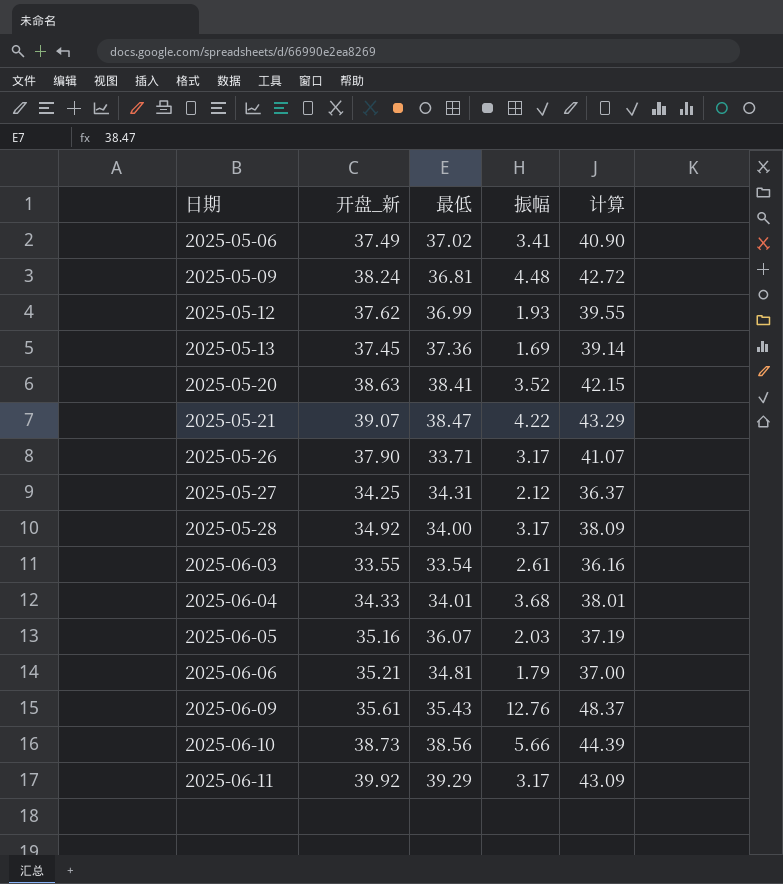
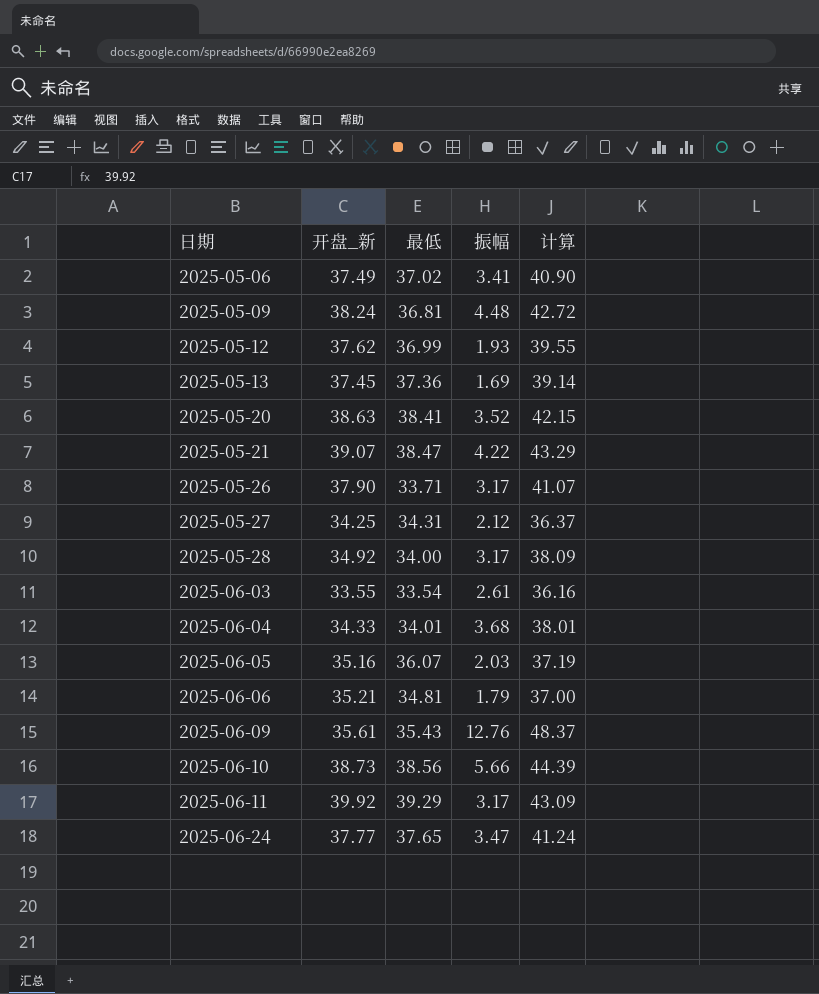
row 2025-06-24: none -> 37.77 | 37.65 | 3.47 | 41.24

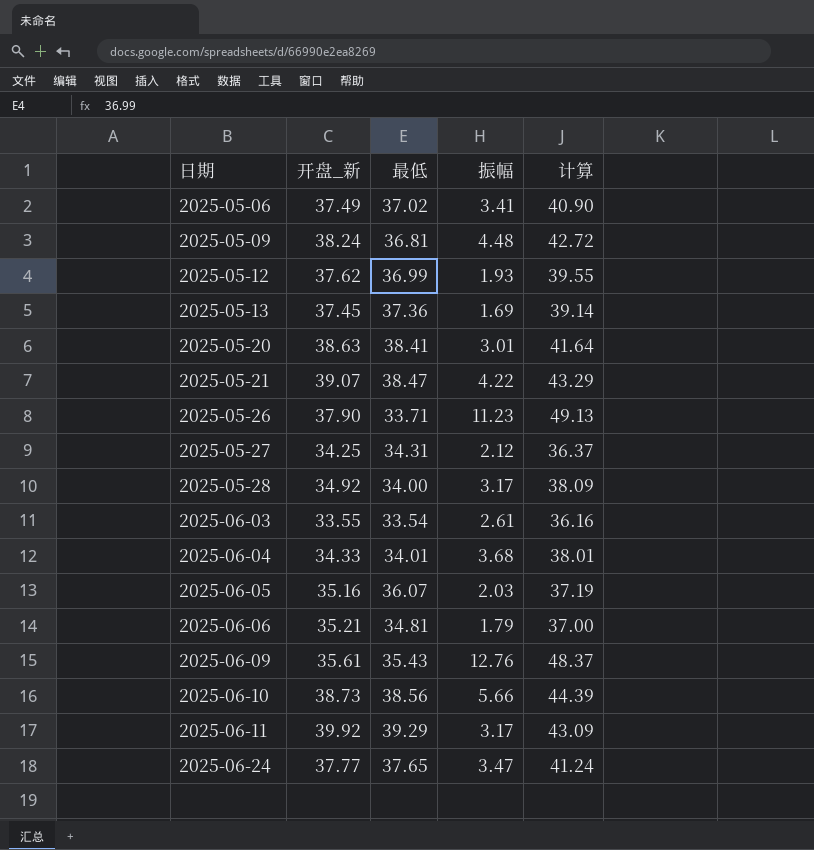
2025-05-20 | 振幅: 3.52 -> 3.01
2025-05-20 | 计算: 42.15 -> 41.64
2025-05-26 | 振幅: 3.17 -> 11.23
2025-05-26 | 计算: 41.07 -> 49.13

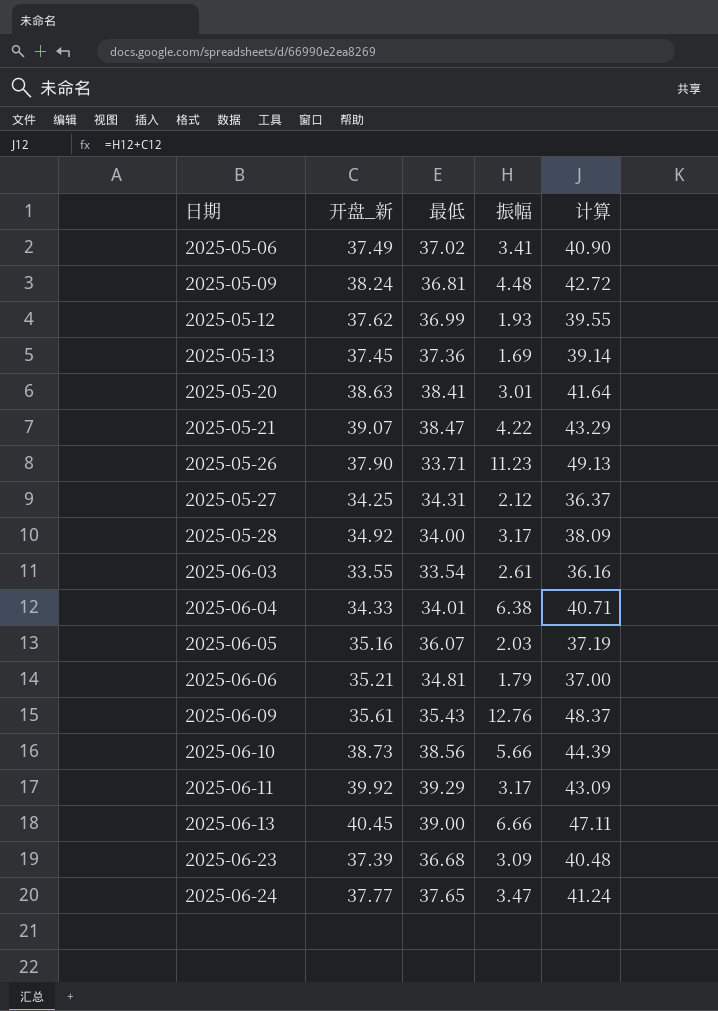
2025-06-04 | 振幅: 3.68 -> 6.38
2025-06-04 | 计算: 38.01 -> 40.71
row 2025-06-13: none -> 40.45 | 39.00 | 6.66 | 47.11
row 2025-06-23: none -> 37.39 | 36.68 | 3.09 | 40.48

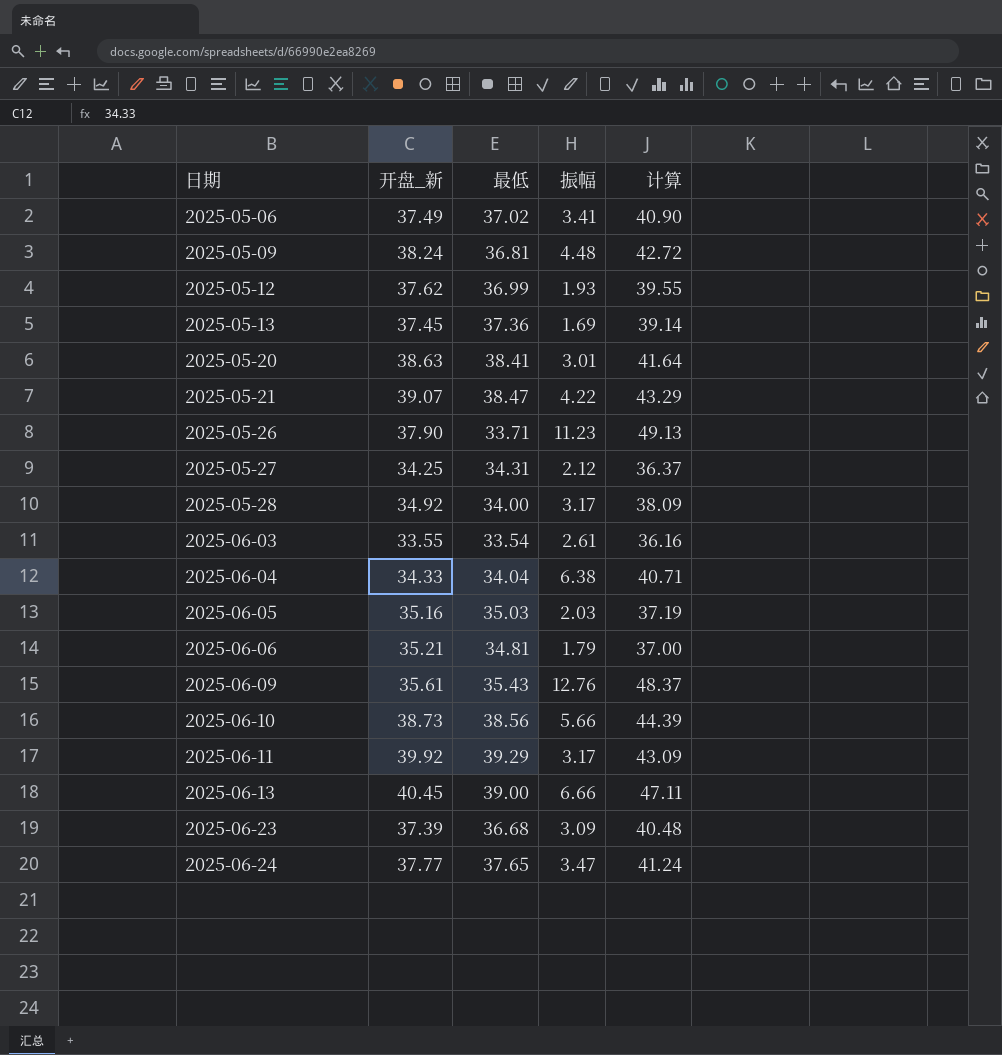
2025-06-04 | 最低: 34.01 -> 34.04
2025-06-05 | 最低: 36.07 -> 35.03

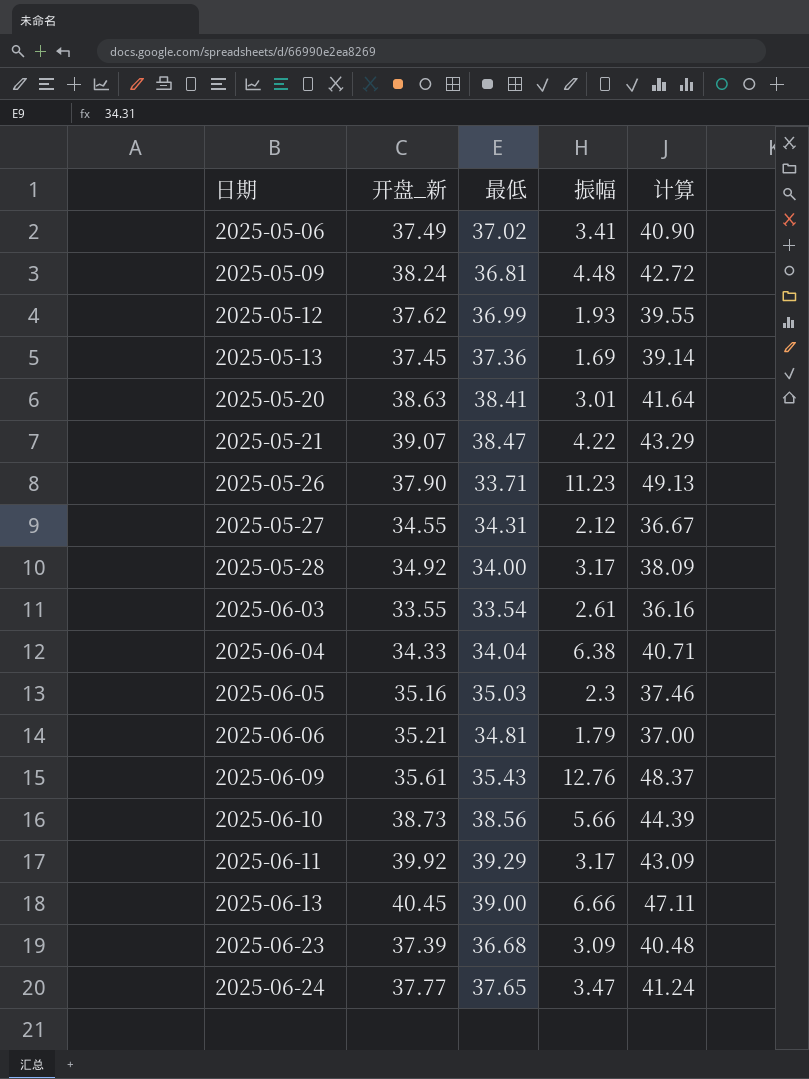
2025-05-27 | 开盘_新: 34.25 -> 34.55
2025-05-27 | 计算: 36.37 -> 36.67
2025-06-05 | 振幅: 2.03 -> 2.3
2025-06-05 | 计算: 37.19 -> 37.46

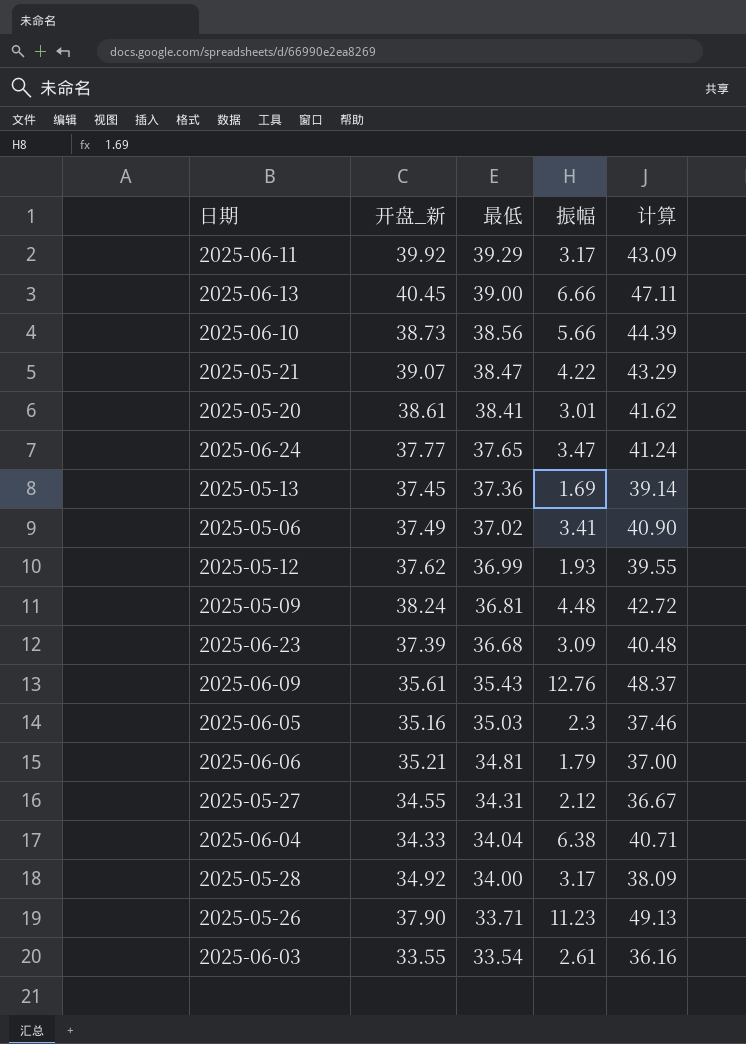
row order: 日期 ascending -> 最低 descending
2025-05-20 | 开盘_新: 38.63 -> 38.61
2025-05-20 | 计算: 41.64 -> 41.62

